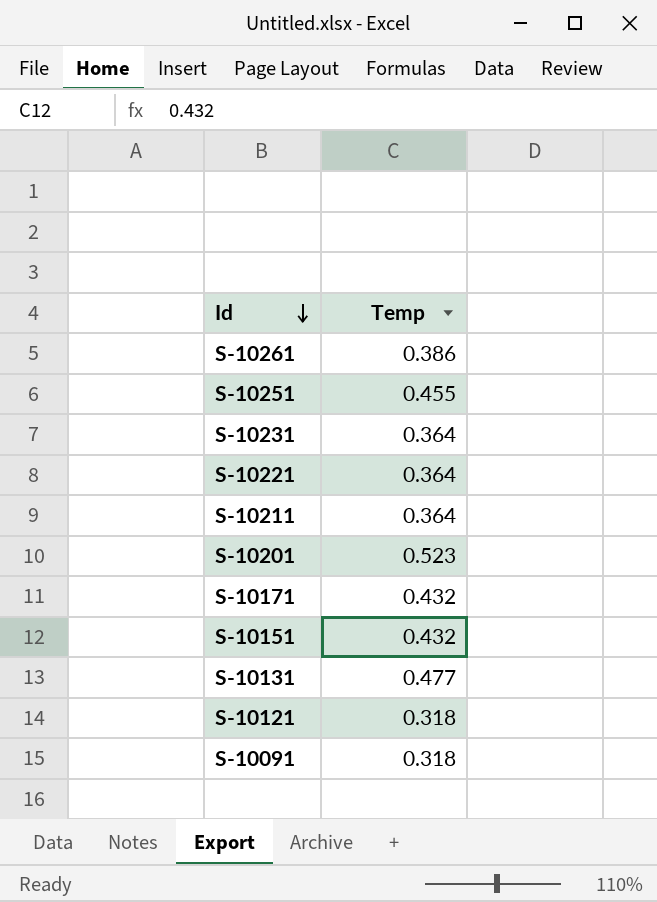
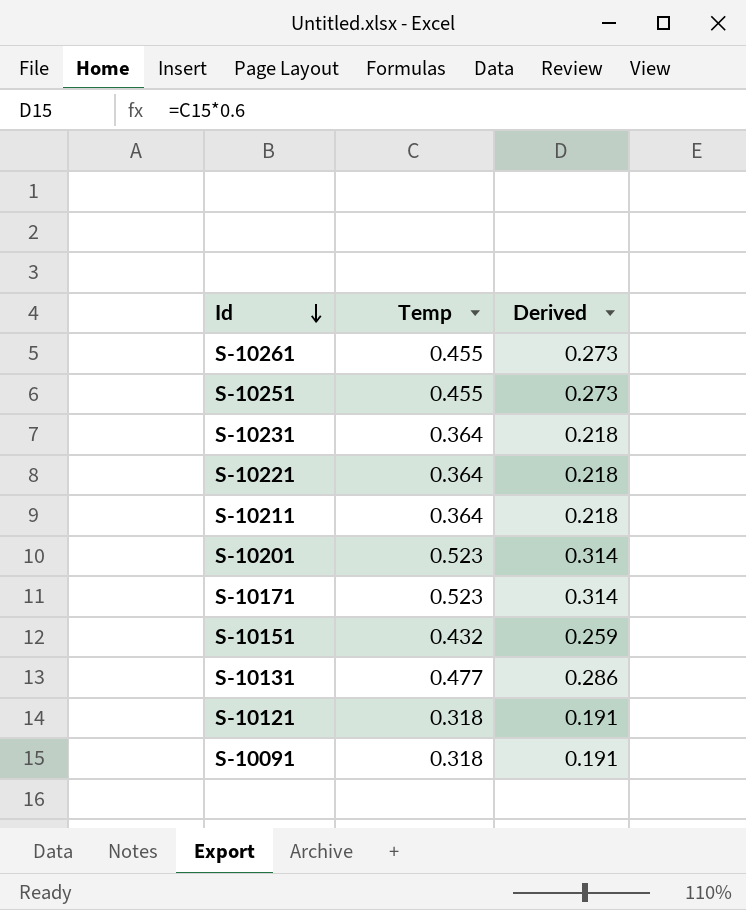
column Derived | formula: none -> [Temp] * 0.6
S-10261 | Temp: 0.386 -> 0.455
S-10171 | Temp: 0.432 -> 0.523

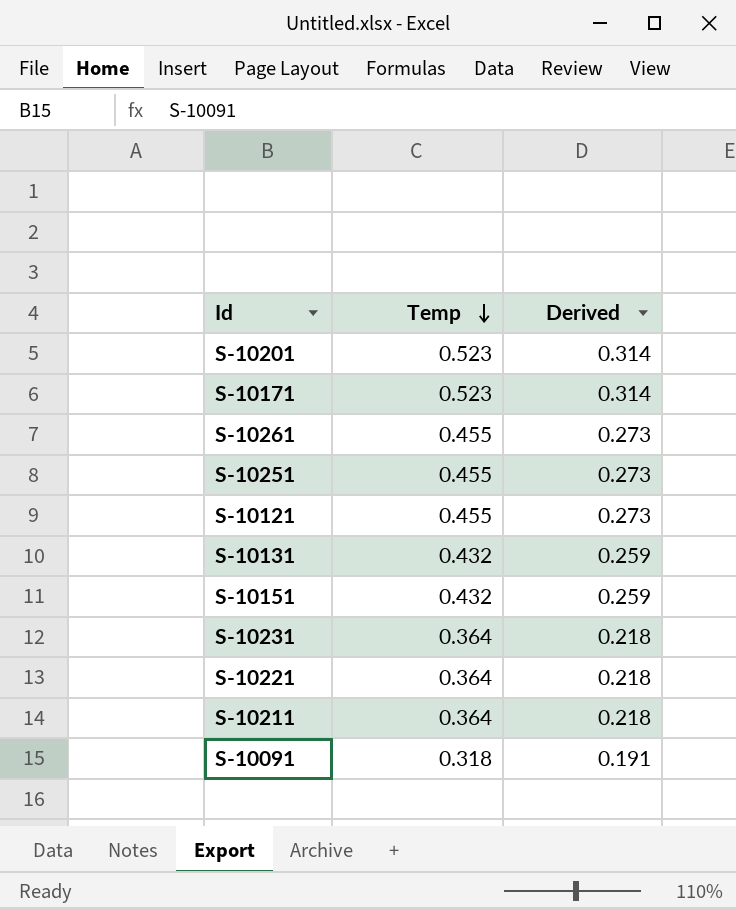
row order: Id descending -> Temp descending
S-10121 | Temp: 0.318 -> 0.455
S-10121 | Derived: 0.191 -> 0.273
S-10131 | Temp: 0.477 -> 0.432
S-10131 | Derived: 0.286 -> 0.259

